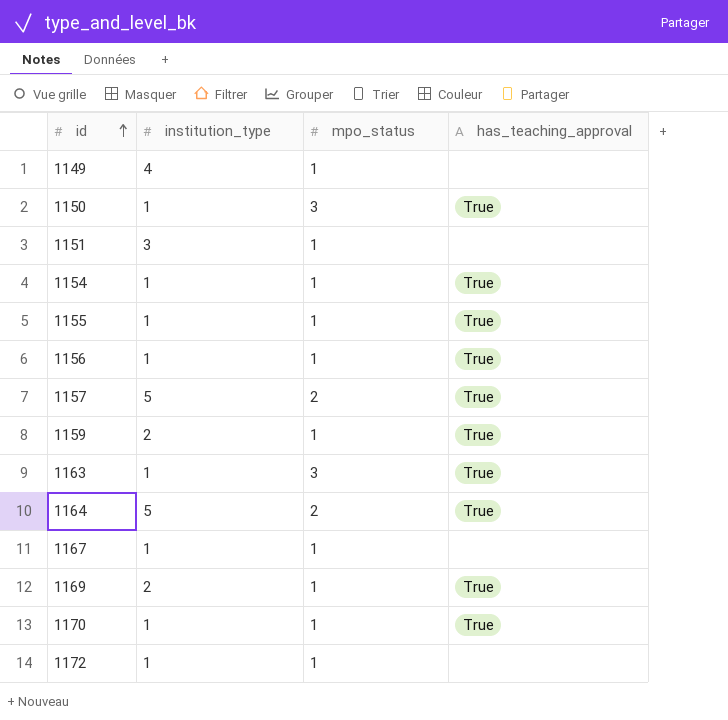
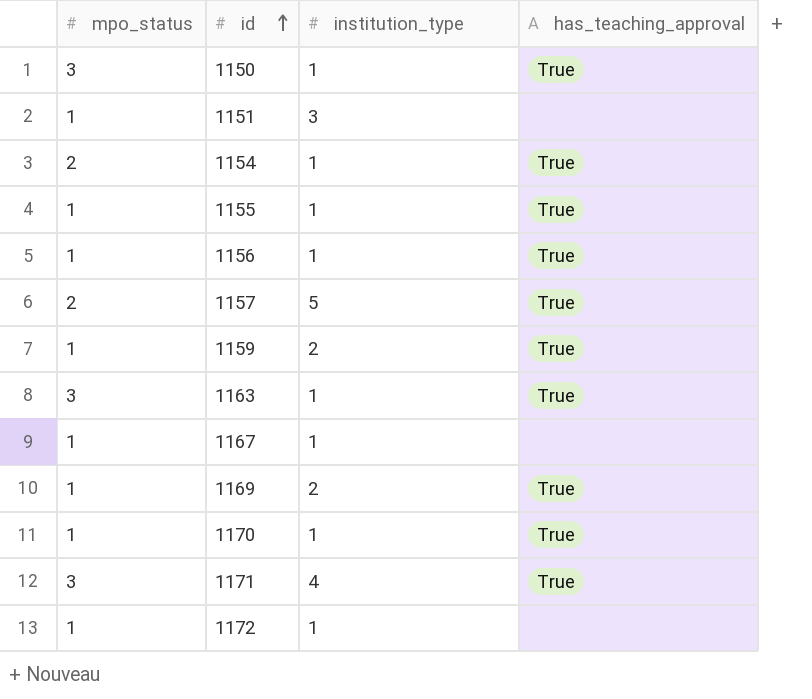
column mpo_status | position: 3 -> 1
row 1149: 4 | 1 | none -> none
row 1164: 5 | 2 | True -> none
1154 | mpo_status: 1 -> 2
row 1171: none -> 3 | 4 | True

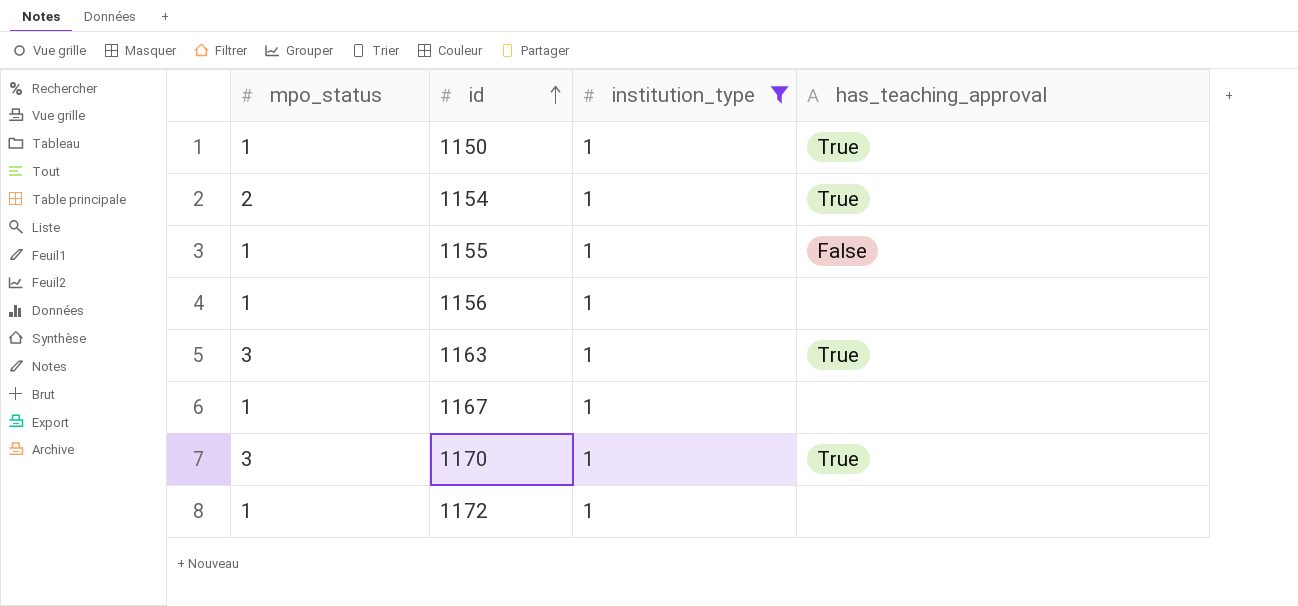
filter: none -> institution_type = 1
1150 | mpo_status: 3 -> 1
1155 | has_teaching_approval: True -> False
1156 | has_teaching_approval: True -> none
1170 | mpo_status: 1 -> 3

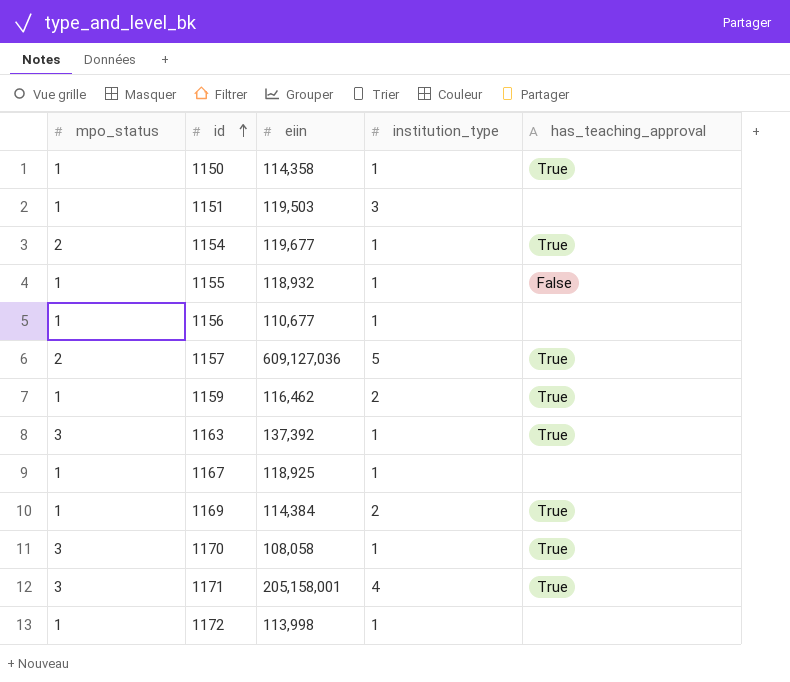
filter: institution_type = 1 -> none
column eiin | position: none -> 3

